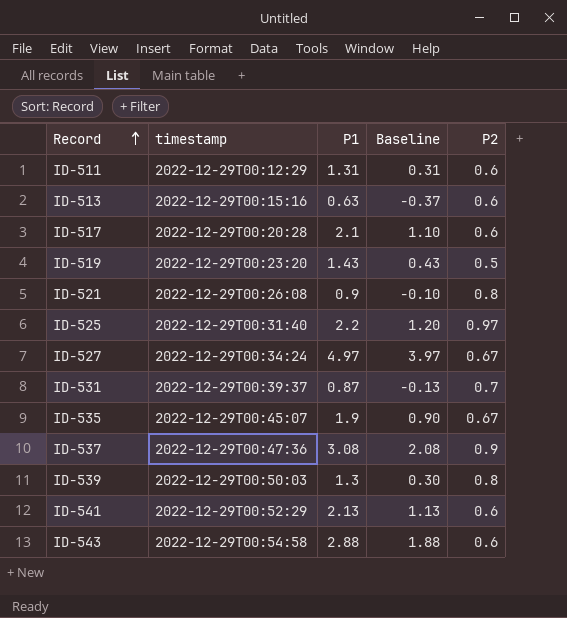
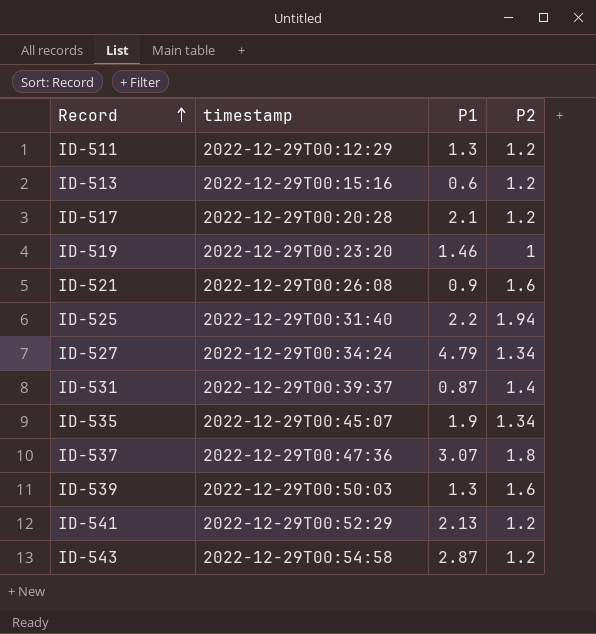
column Baseline | formula: [P1] - 1 -> none
ID-511 | P1: 1.31 -> 1.3
ID-511 | P2: 0.6 -> 1.2
ID-513 | P1: 0.63 -> 0.6
ID-513 | P2: 0.6 -> 1.2
ID-517 | P2: 0.6 -> 1.2
ID-519 | P1: 1.43 -> 1.46
ID-519 | P2: 0.5 -> 1
ID-521 | P2: 0.8 -> 1.6
ID-525 | P2: 0.97 -> 1.94
ID-527 | P1: 4.97 -> 4.79
ID-527 | P2: 0.67 -> 1.34
ID-531 | P2: 0.7 -> 1.4
ID-535 | P2: 0.67 -> 1.34
ID-537 | P1: 3.08 -> 3.07
ID-537 | P2: 0.9 -> 1.8
ID-539 | P2: 0.8 -> 1.6
ID-541 | P2: 0.6 -> 1.2
ID-543 | P1: 2.88 -> 2.87
ID-543 | P2: 0.6 -> 1.2

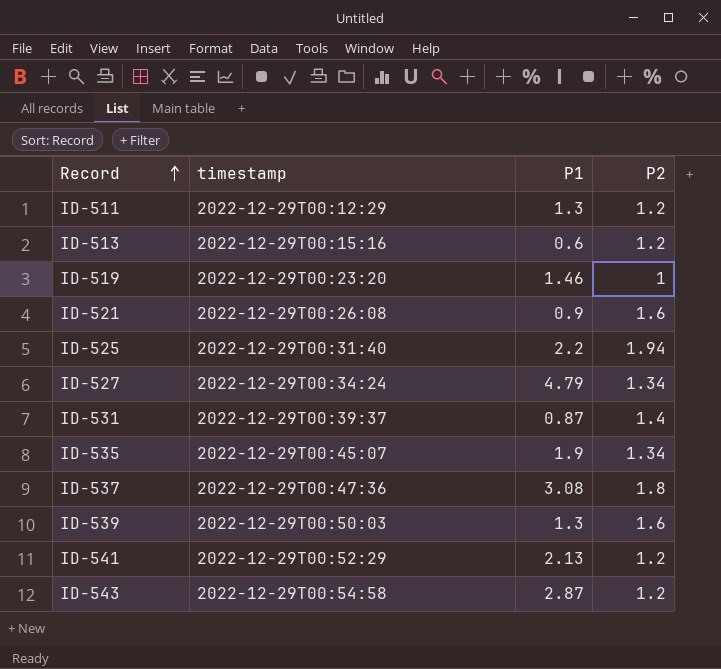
row ID-517: 2022-12-29T00:20:28 | 2.1 | 1.2 -> none
ID-537 | P1: 3.07 -> 3.08

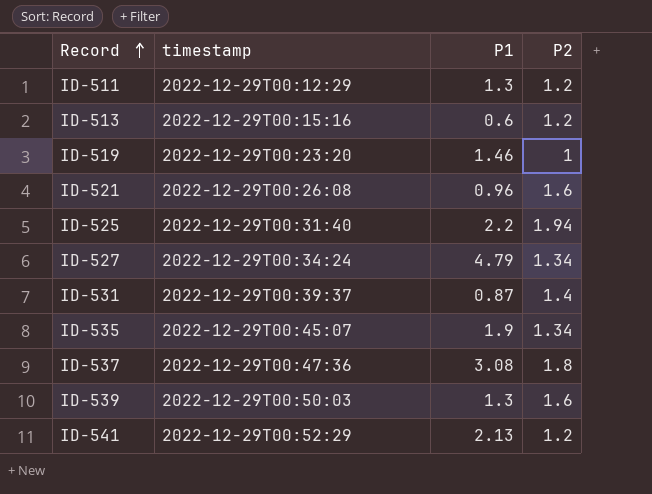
row ID-543: 2022-12-29T00:54:58 | 2.87 | 1.2 -> none
ID-521 | P1: 0.9 -> 0.96

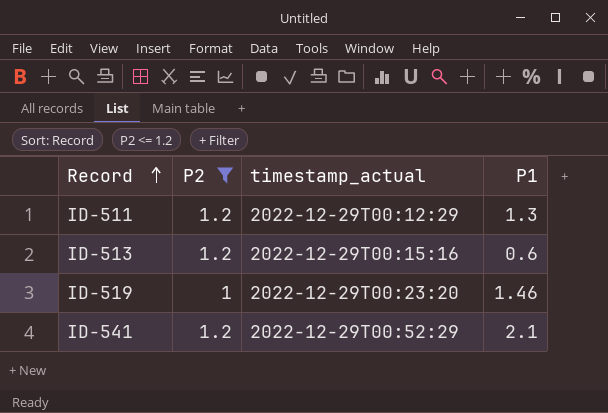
filter: none -> P2 <= 1.2
column P2 | position: 4 -> 2
column name: timestamp -> timestamp_actual
ID-541 | P1: 2.13 -> 2.1

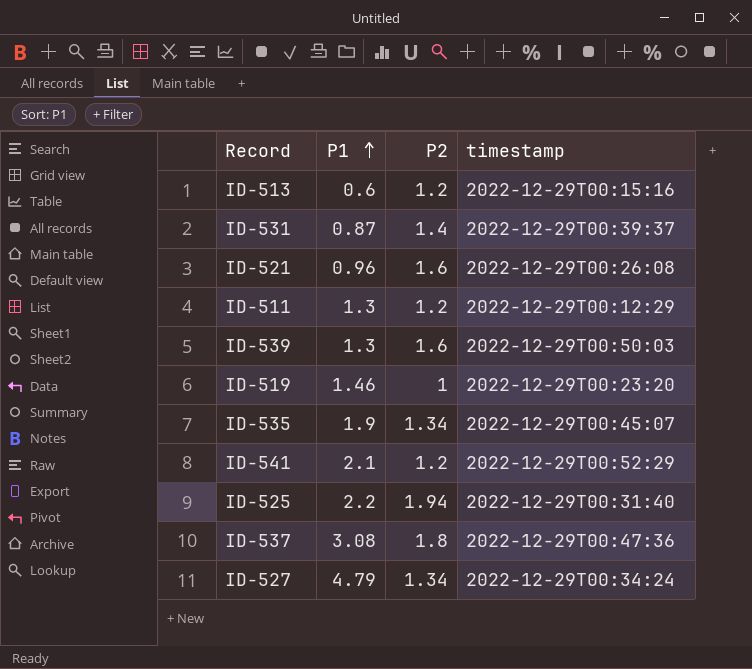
filter: P2 <= 1.2 -> none
row order: Record ascending -> P1 ascending
column P1 | position: 4 -> 2
column name: timestamp_actual -> timestamp

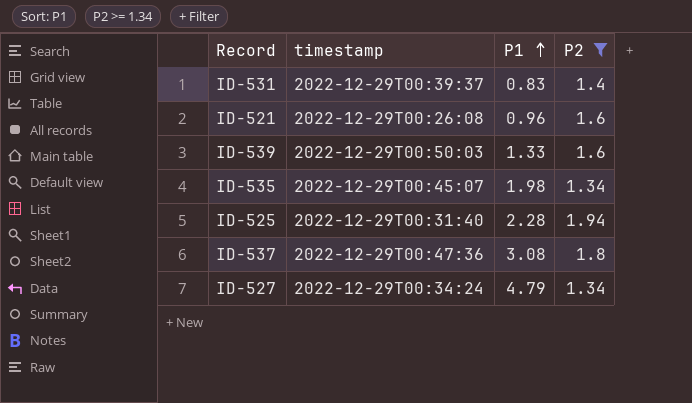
filter: none -> P2 >= 1.34
column timestamp | position: 4 -> 2
ID-531 | P1: 0.87 -> 0.83
ID-539 | P1: 1.3 -> 1.33
ID-535 | P1: 1.9 -> 1.98
ID-525 | P1: 2.2 -> 2.28

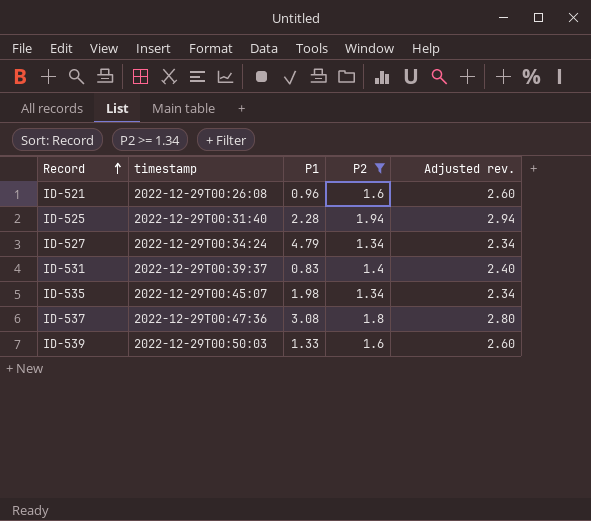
row order: P1 ascending -> Record ascending
column Adjusted rev. | formula: none -> [P2] + 1

